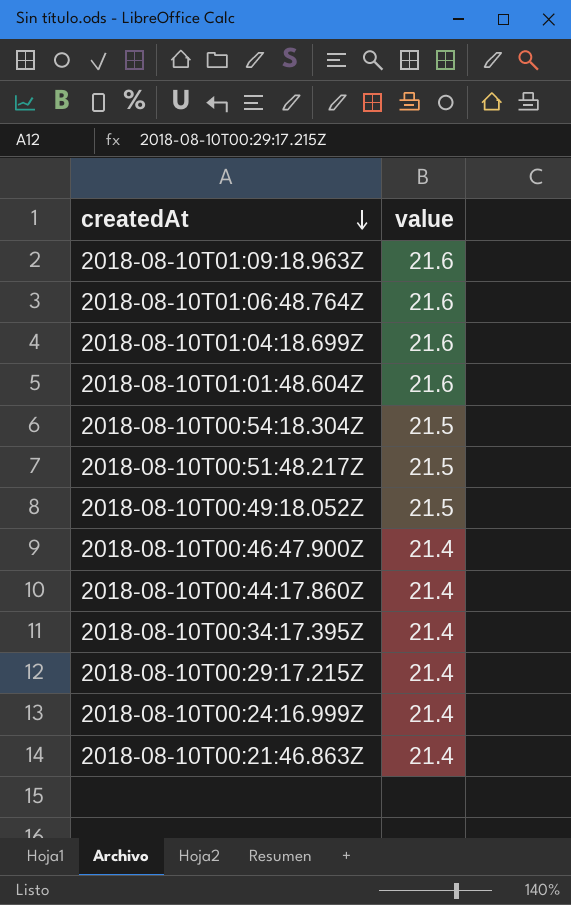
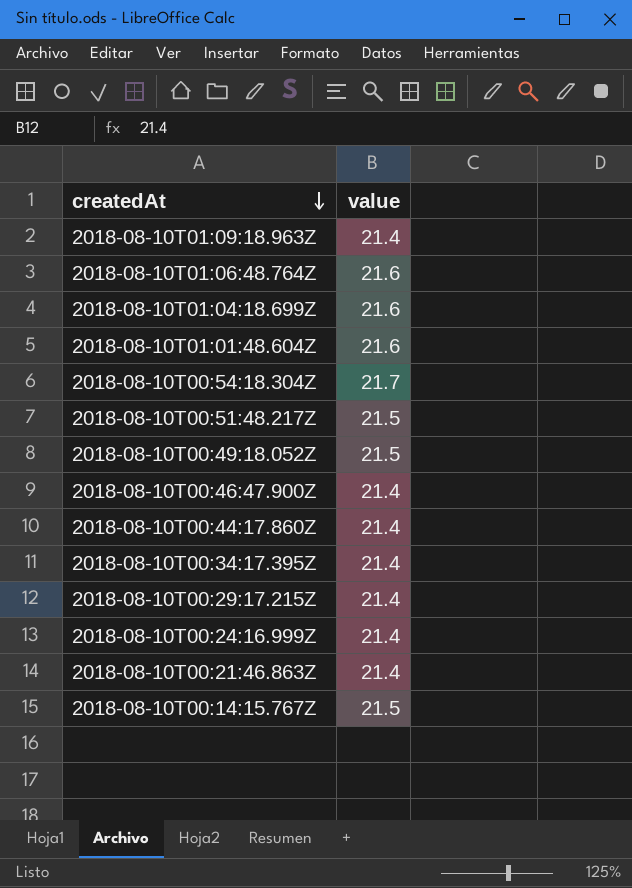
2018-08-10T01:09:18.963Z | value: 21.6 -> 21.4
2018-08-10T00:54:18.304Z | value: 21.5 -> 21.7
row 2018-08-10T00:14:15.767Z: none -> 21.5

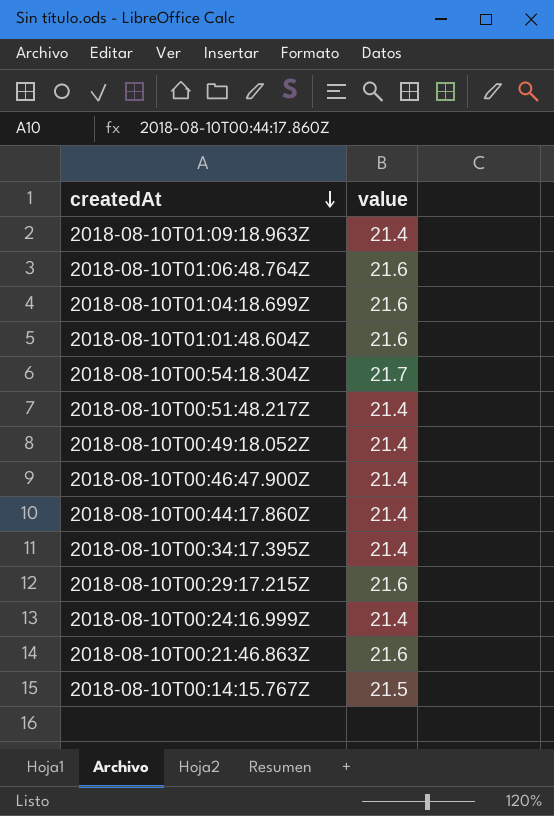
2018-08-10T00:51:48.217Z | value: 21.5 -> 21.4
2018-08-10T00:49:18.052Z | value: 21.5 -> 21.4
2018-08-10T00:29:17.215Z | value: 21.4 -> 21.6
2018-08-10T00:21:46.863Z | value: 21.4 -> 21.6

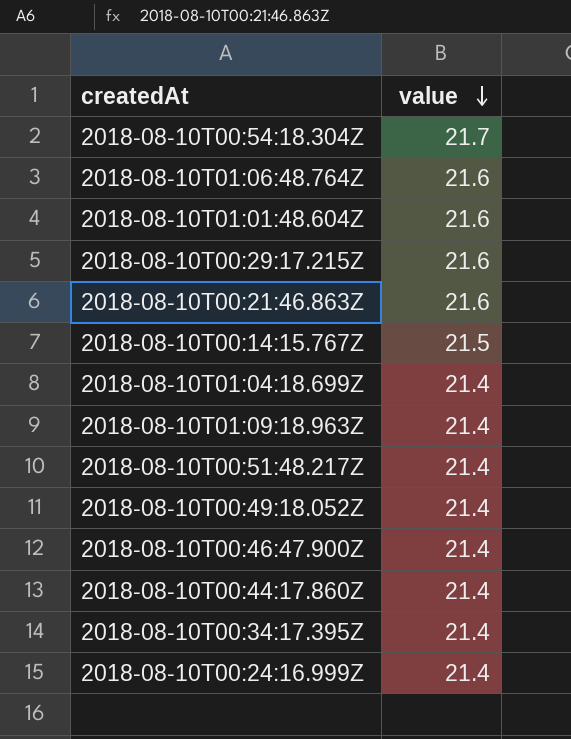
row order: createdAt descending -> value descending
2018-08-10T01:04:18.699Z | value: 21.6 -> 21.4

